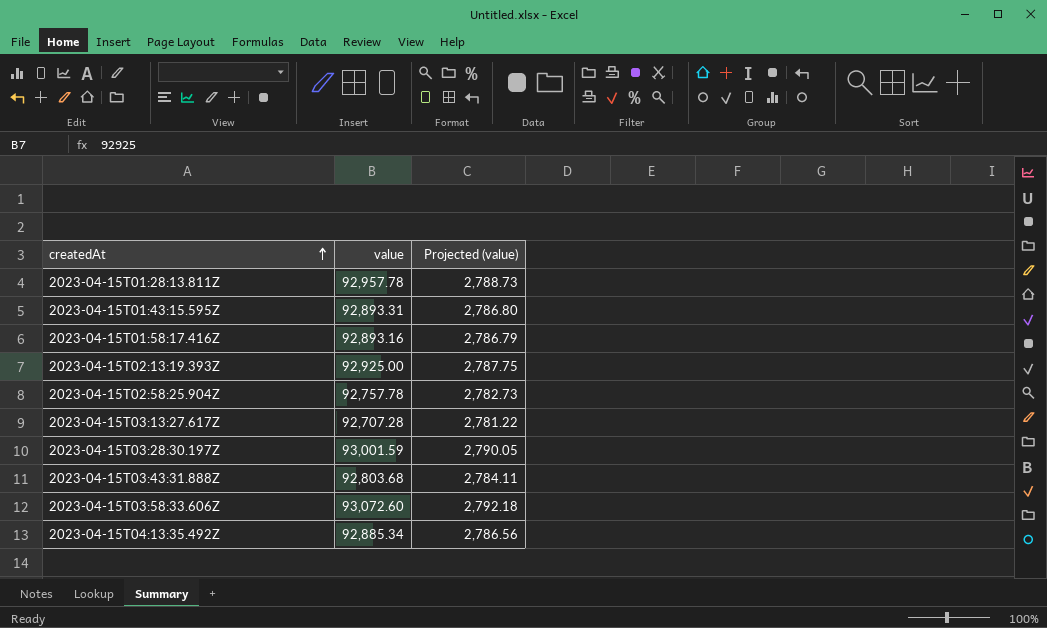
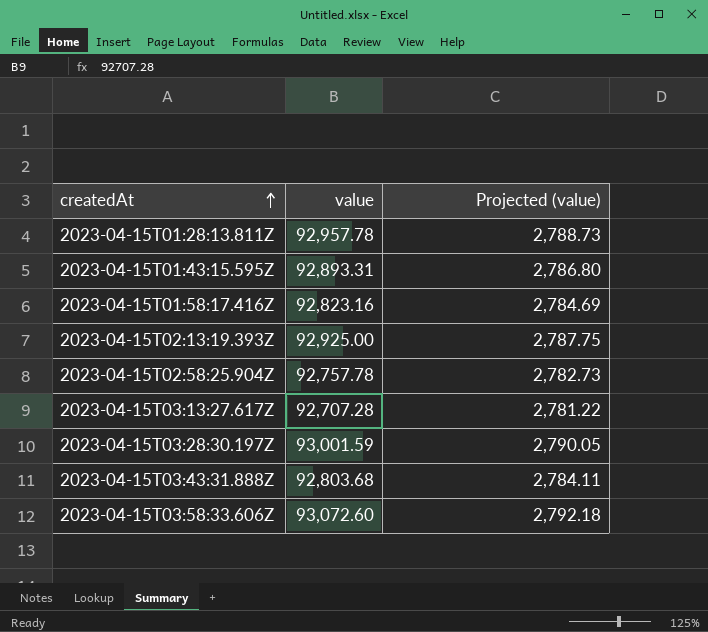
row 2023-04-15T04:13:35.492Z: 92,885.34 | 2,786.56 -> none
2023-04-15T01:58:17.416Z | value: 92,893.16 -> 92,823.16
2023-04-15T01:58:17.416Z | Projected (value): 2,786.79 -> 2,784.69

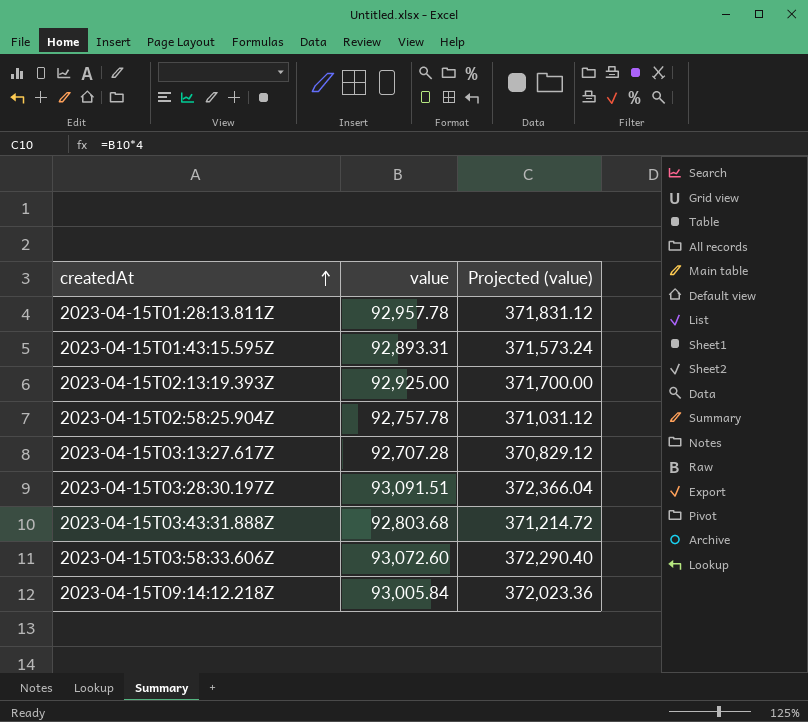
column Projected (value) | formula: [value] * 0.03 -> [value] * 4
row 2023-04-15T01:58:17.416Z: 92,823.16 | 2,784.69 -> none
2023-04-15T03:28:30.197Z | value: 93,001.59 -> 93,091.51
row 2023-04-15T09:14:12.218Z: none -> 93,005.84 | 372,023.36

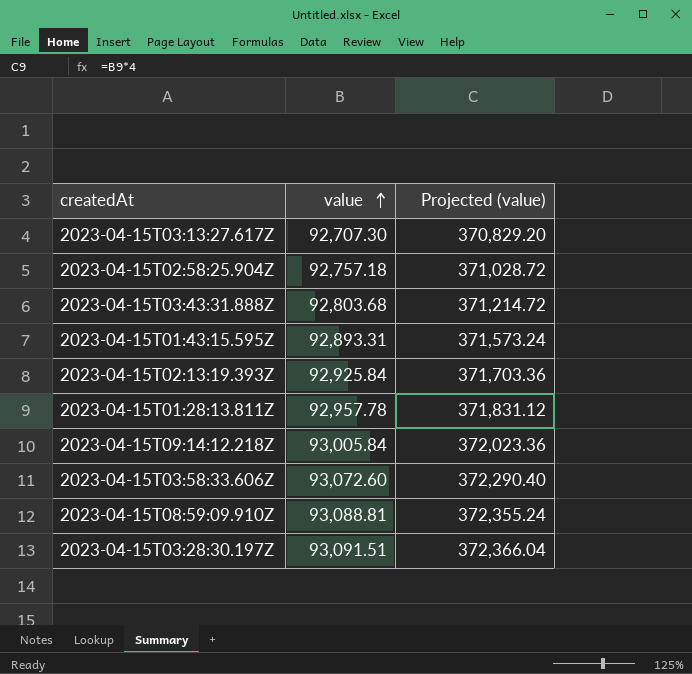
row order: createdAt ascending -> value ascending
2023-04-15T03:13:27.617Z | value: 92,707.28 -> 92,707.30
2023-04-15T03:13:27.617Z | Projected (value): 370,829.12 -> 370,829.20
2023-04-15T02:58:25.904Z | value: 92,757.78 -> 92,757.18
2023-04-15T02:58:25.904Z | Projected (value): 371,031.12 -> 371,028.72
2023-04-15T02:13:19.393Z | value: 92,925.00 -> 92,925.84
2023-04-15T02:13:19.393Z | Projected (value): 371,700.00 -> 371,703.36
row 2023-04-15T08:59:09.910Z: none -> 93,088.81 | 372,355.24

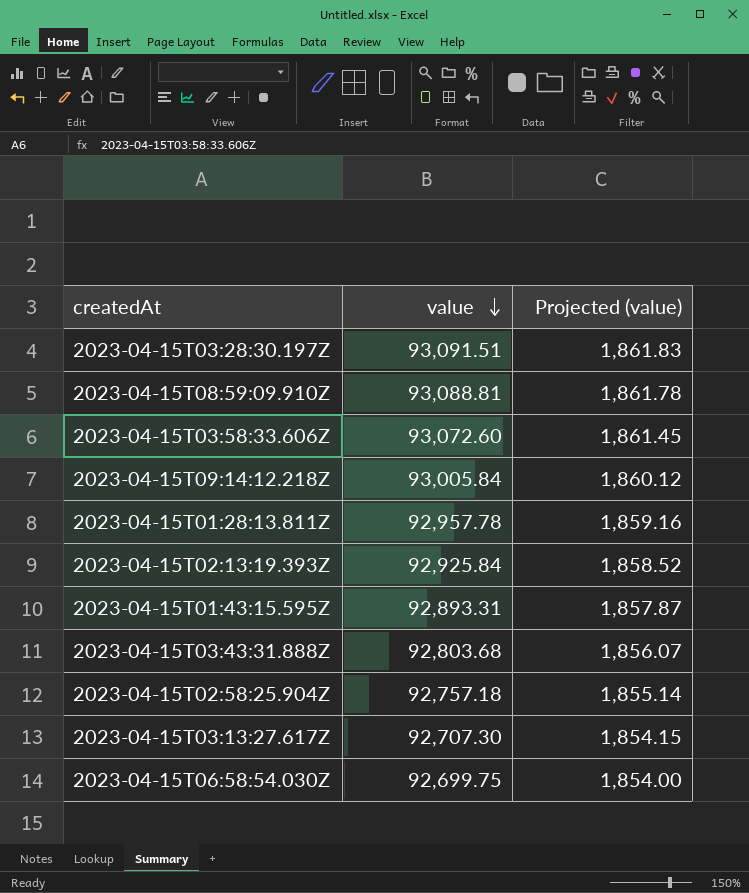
row order: value ascending -> value descending
column Projected (value) | formula: [value] * 4 -> [value] * 0.02
row 2023-04-15T06:58:54.030Z: none -> 92,699.75 | 1,854.00

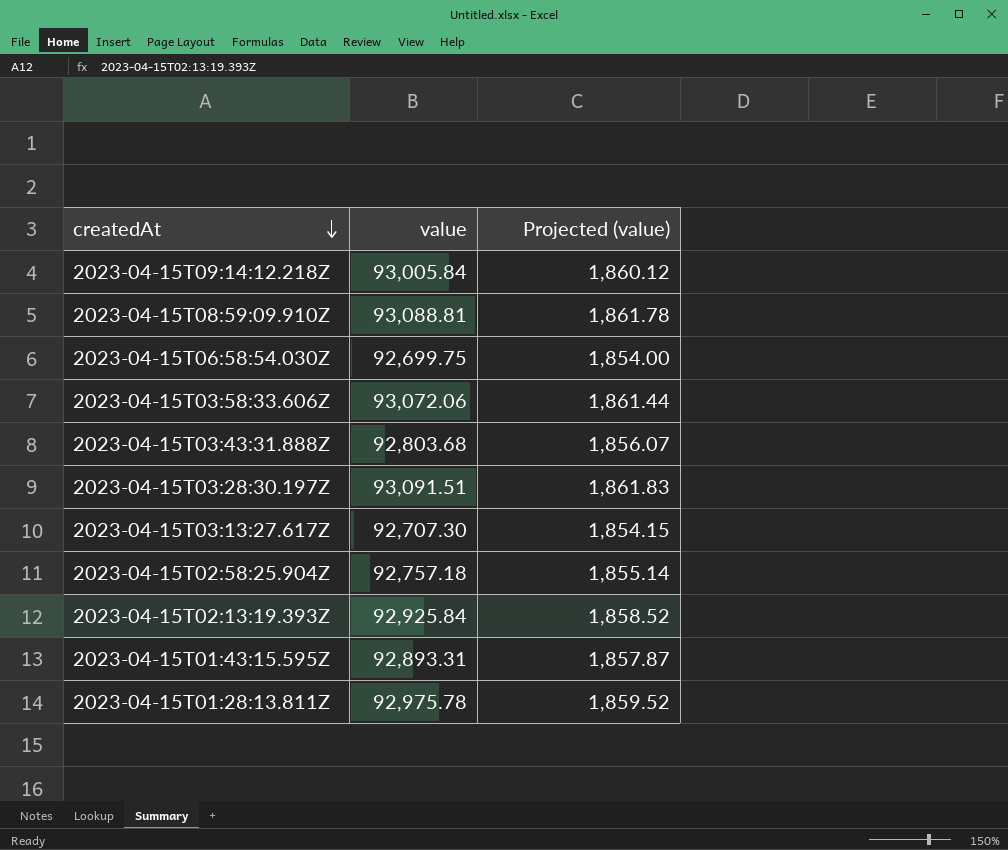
row order: value descending -> createdAt descending
2023-04-15T03:58:33.606Z | value: 93,072.60 -> 93,072.06
2023-04-15T03:58:33.606Z | Projected (value): 1,861.45 -> 1,861.44
2023-04-15T01:28:13.811Z | value: 92,957.78 -> 92,975.78
2023-04-15T01:28:13.811Z | Projected (value): 1,859.16 -> 1,859.52

